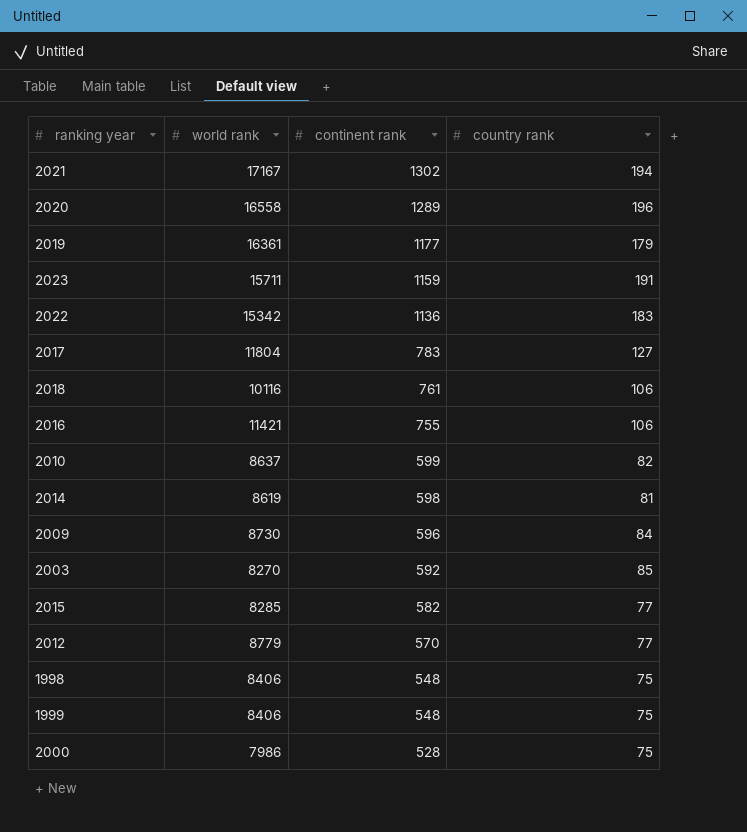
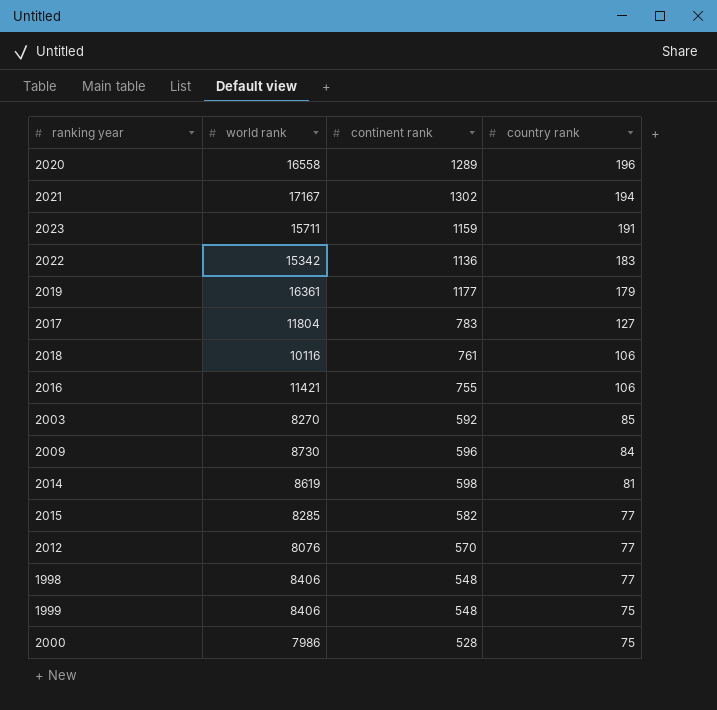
row order: continent rank descending -> country rank descending
row 2010: 8637 | 599 | 82 -> none
2012 | world rank: 8779 -> 8076
1998 | country rank: 75 -> 77

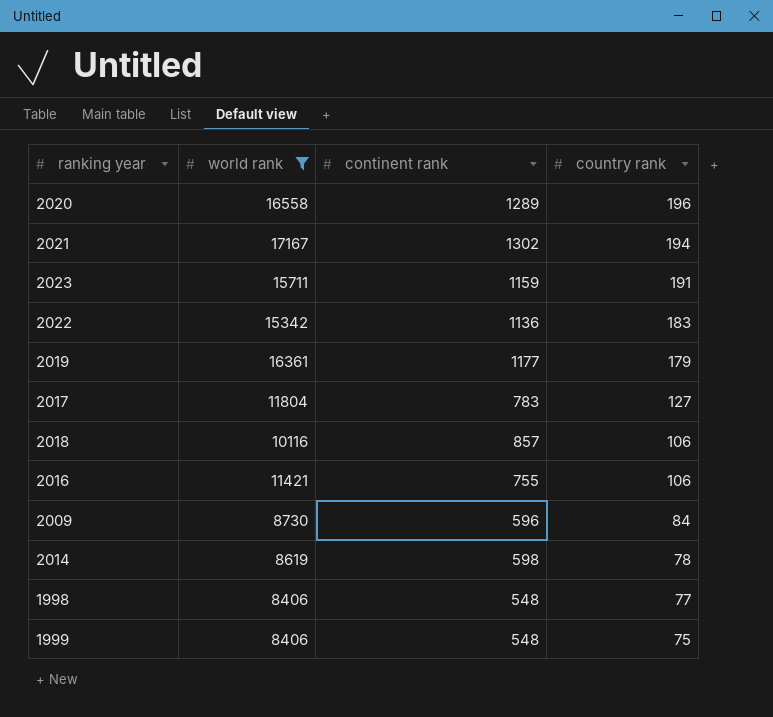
filter: none -> world rank >= 8406
2018 | continent rank: 761 -> 857
2014 | country rank: 81 -> 78

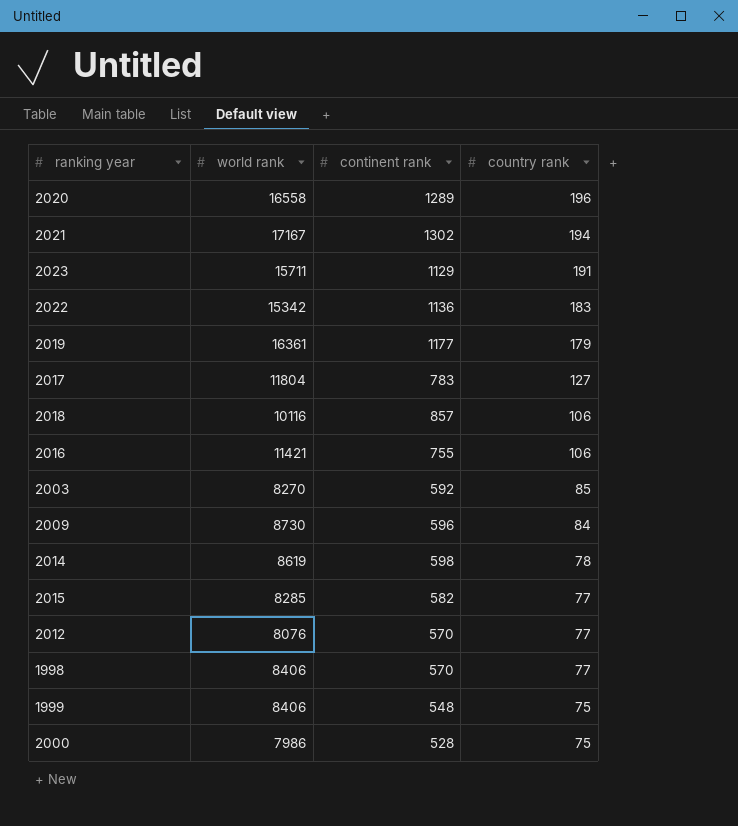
filter: world rank >= 8406 -> none
2023 | continent rank: 1159 -> 1129
1998 | continent rank: 548 -> 570

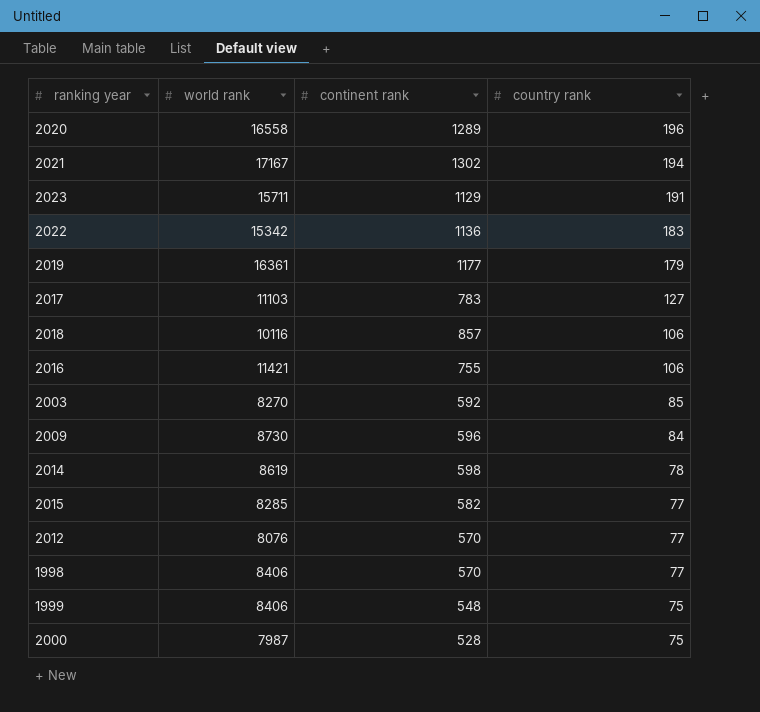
2017 | world rank: 11804 -> 11103
2000 | world rank: 7986 -> 7987

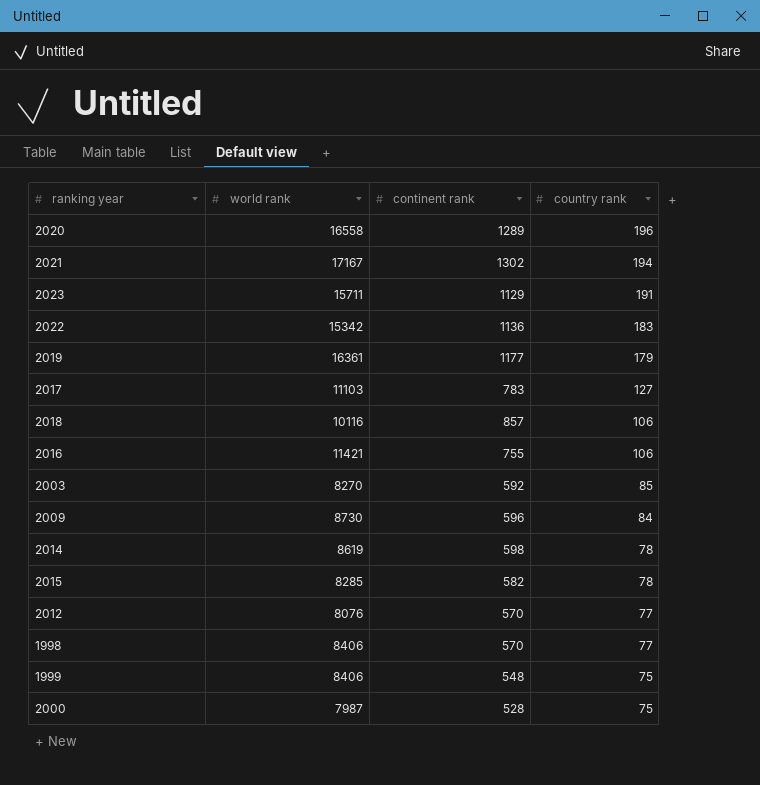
2015 | country rank: 77 -> 78

